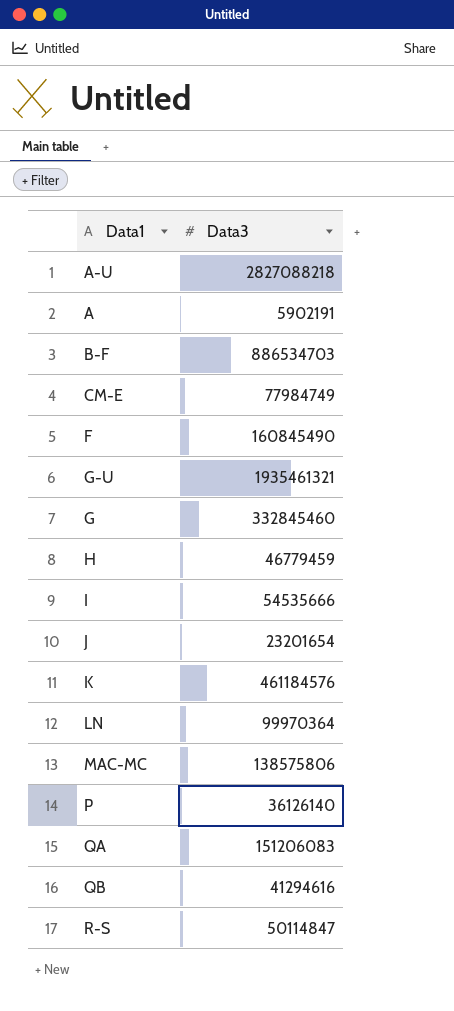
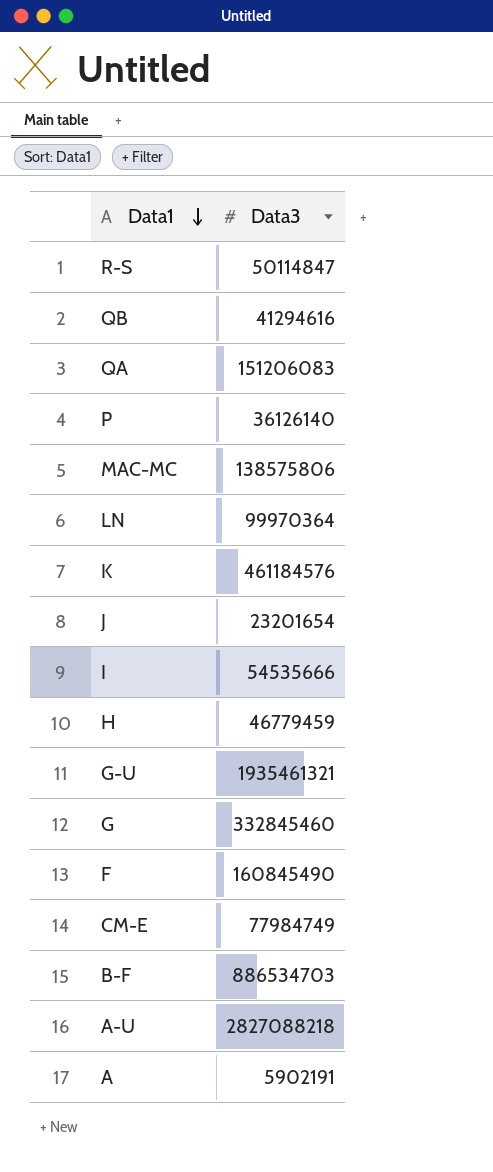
row order: none -> Data1 descending

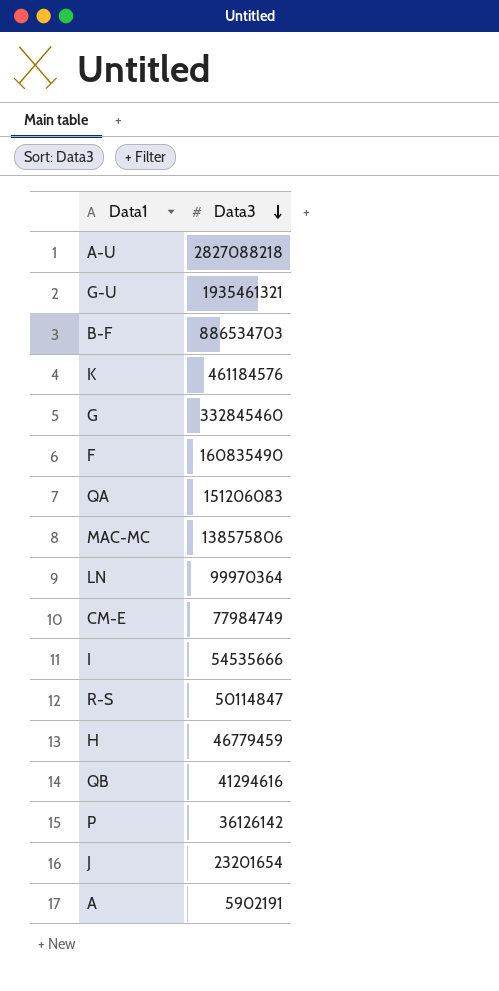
row order: Data1 descending -> Data3 descending
F | Data3: 160845490 -> 160835490
P | Data3: 36126140 -> 36126142

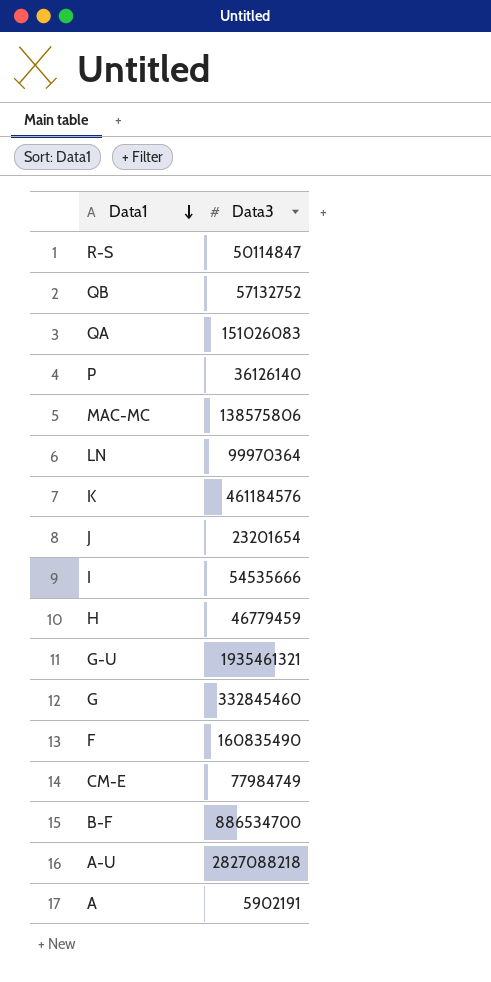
row order: Data3 descending -> Data1 descending
QB | Data3: 41294616 -> 57132752
QA | Data3: 151206083 -> 151026083
P | Data3: 36126142 -> 36126140
B-F | Data3: 886534703 -> 886534700

